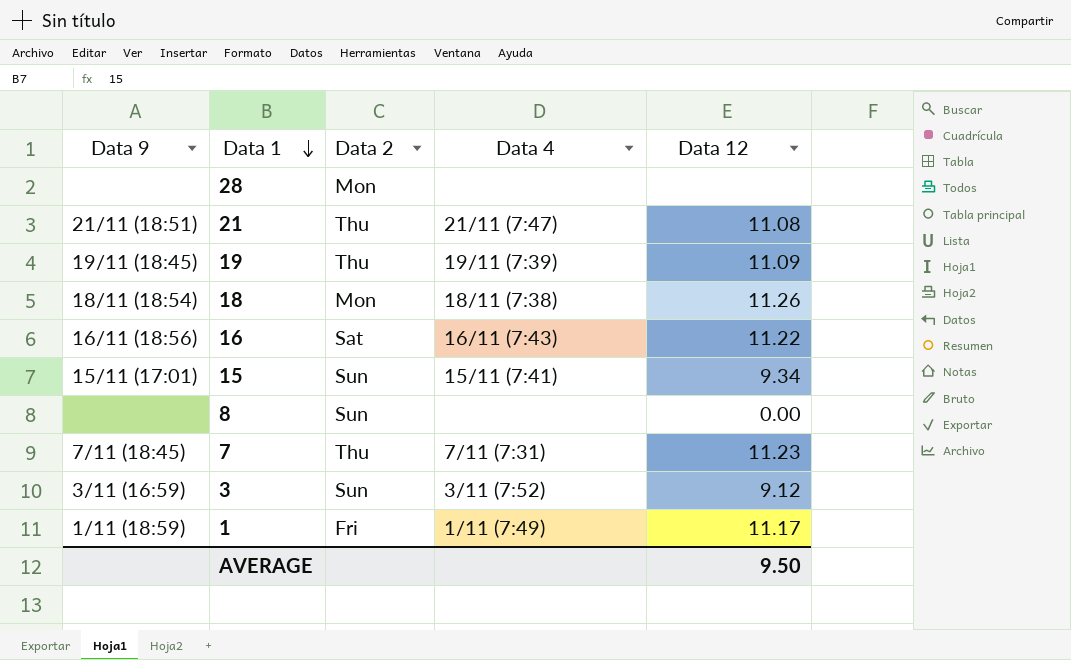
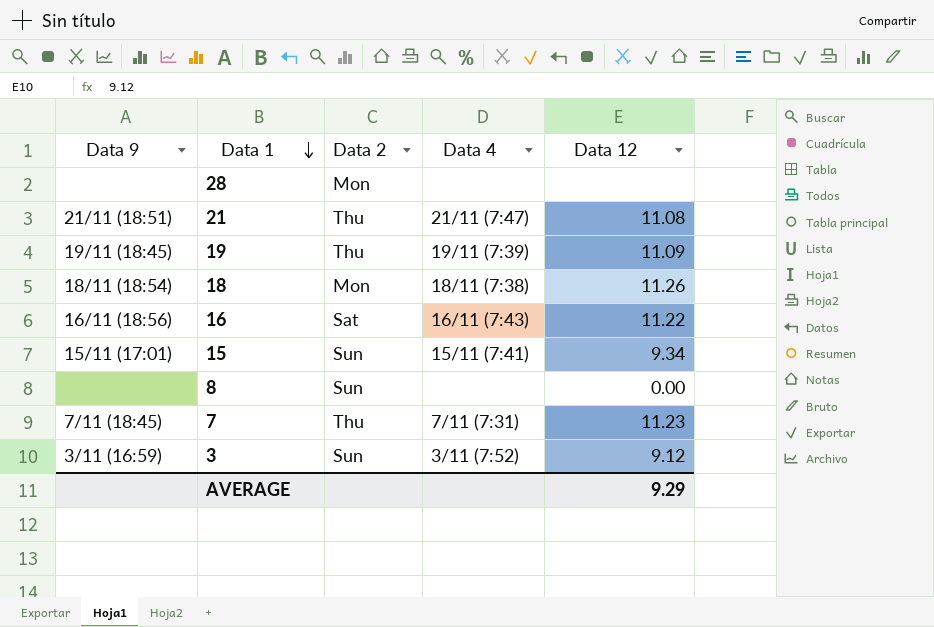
row 1: 1/11 (18:59) | Fri | 1/11 (7:49) | 11.17 -> none
AVERAGE | Data 12: 9.50 -> 9.29

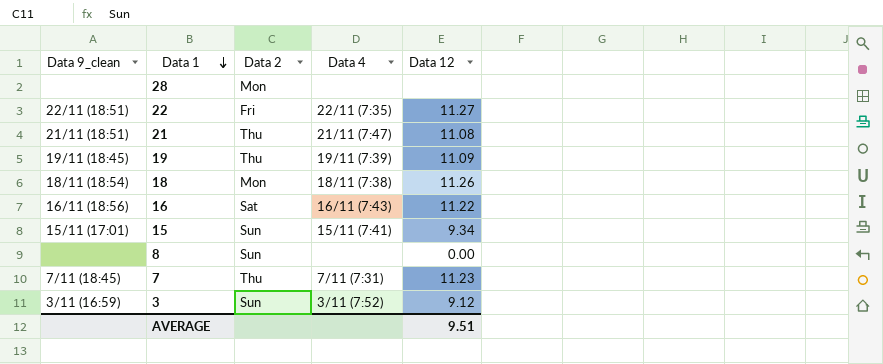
column name: Data 9 -> Data 9_clean
row 22: none -> 22/11 (18:51) | Fri | 22/11 (7:35) | 11.27
AVERAGE | Data 12: 9.29 -> 9.51

